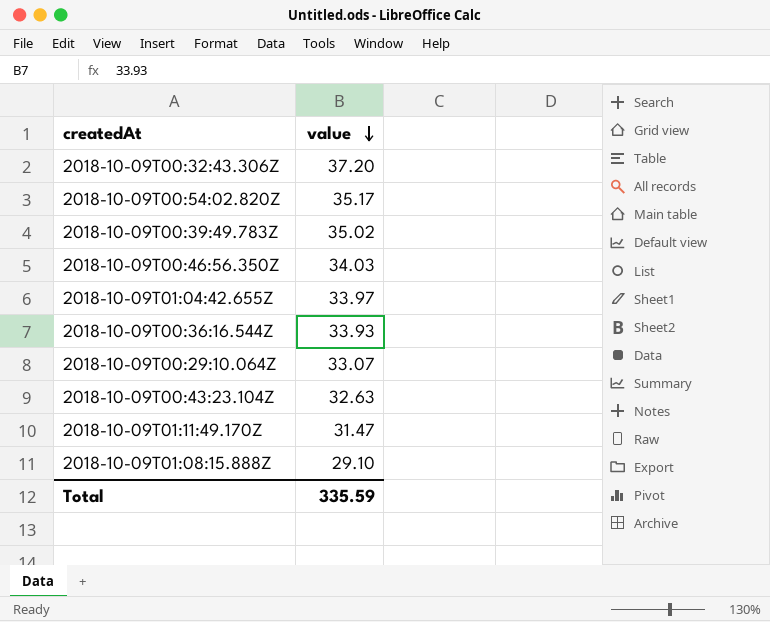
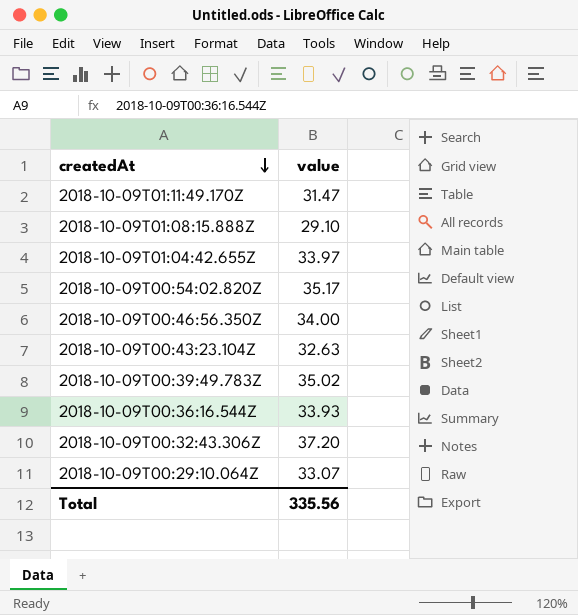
row order: value descending -> createdAt descending
2018-10-09T00:46:56.350Z | value: 34.03 -> 34.00
Total | value: 335.59 -> 335.56

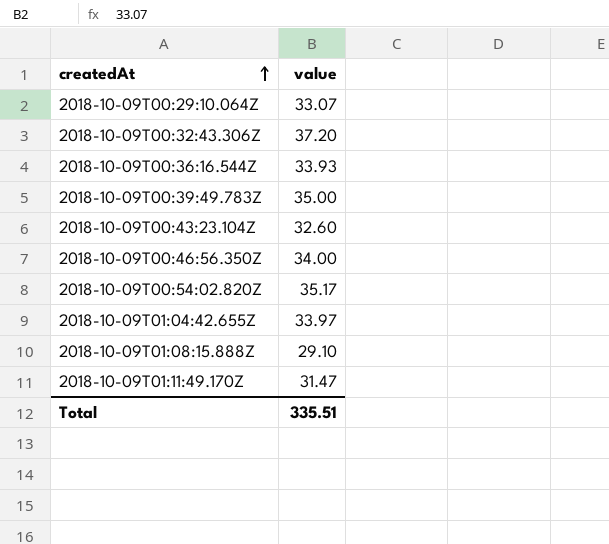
row order: createdAt descending -> createdAt ascending
2018-10-09T00:39:49.783Z | value: 35.02 -> 35.00
2018-10-09T00:43:23.104Z | value: 32.63 -> 32.60
Total | value: 335.56 -> 335.51

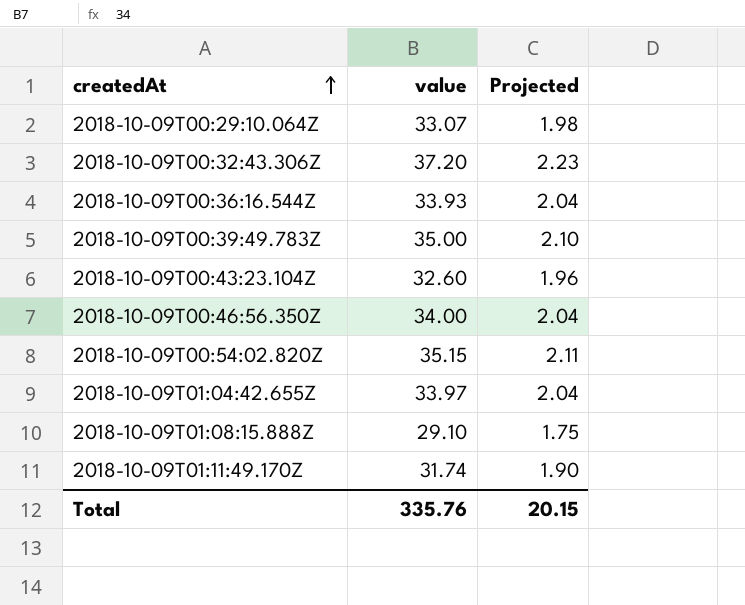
column Projected | formula: none -> [value] * 0.06
2018-10-09T00:54:02.820Z | value: 35.17 -> 35.15
2018-10-09T01:11:49.170Z | value: 31.47 -> 31.74
Total | value: 335.51 -> 335.76

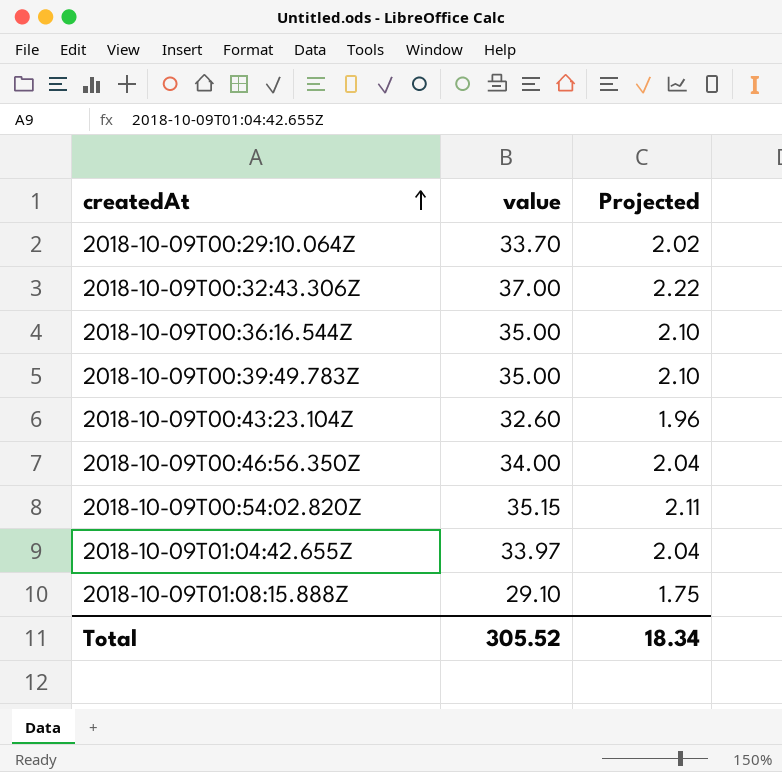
row 2018-10-09T01:11:49.170Z: 31.74 | 1.90 -> none
2018-10-09T00:29:10.064Z | value: 33.07 -> 33.70
2018-10-09T00:29:10.064Z | Projected: 1.98 -> 2.02
2018-10-09T00:32:43.306Z | value: 37.20 -> 37.00
2018-10-09T00:32:43.306Z | Projected: 2.23 -> 2.22
2018-10-09T00:36:16.544Z | value: 33.93 -> 35.00
2018-10-09T00:36:16.544Z | Projected: 2.04 -> 2.10
Total | value: 335.76 -> 305.52
Total | Projected: 20.15 -> 18.34

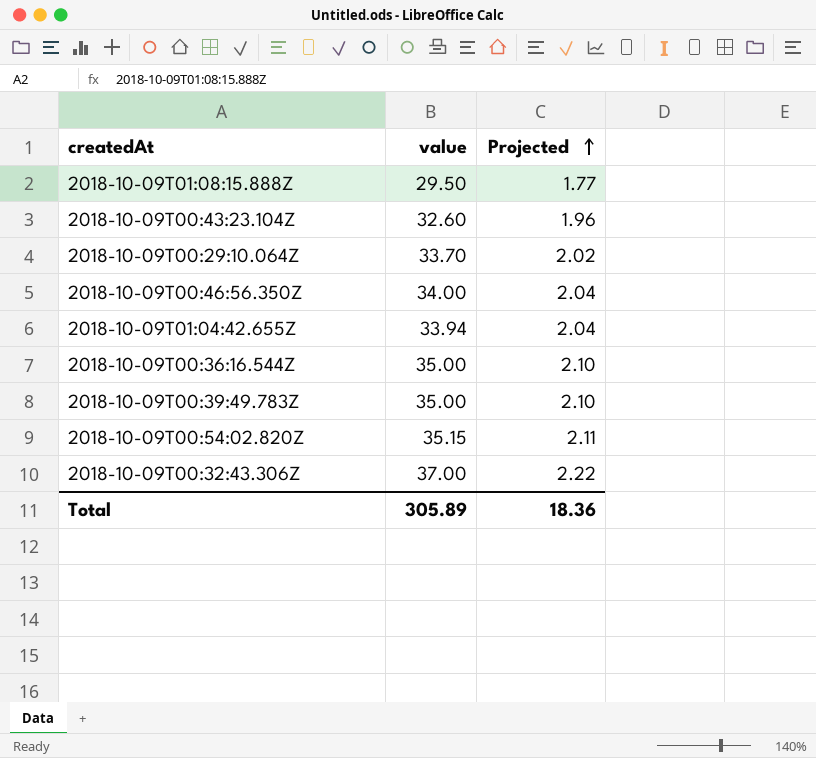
row order: createdAt ascending -> Projected ascending
2018-10-09T01:08:15.888Z | value: 29.10 -> 29.50
2018-10-09T01:08:15.888Z | Projected: 1.75 -> 1.77
2018-10-09T01:04:42.655Z | value: 33.97 -> 33.94
Total | value: 305.52 -> 305.89
Total | Projected: 18.34 -> 18.36

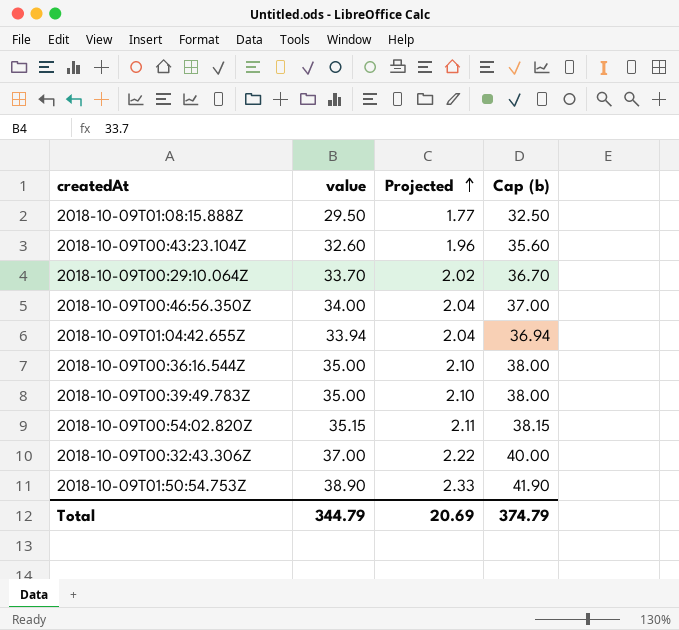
column Cap (b) | formula: none -> [value] + 3
row 2018-10-09T01:50:54.753Z: none -> 38.90 | 2.33 | 41.90
Total | value: 305.89 -> 344.79
Total | Projected: 18.36 -> 20.69

